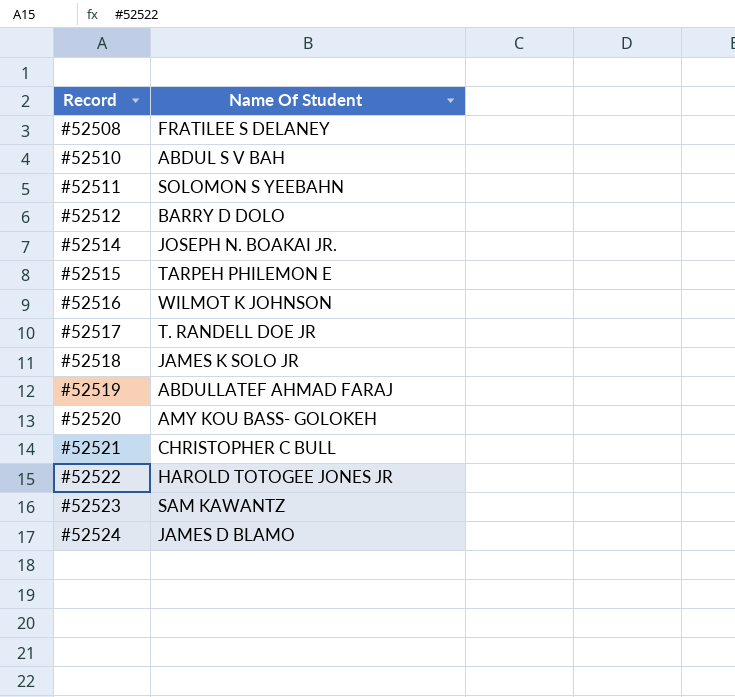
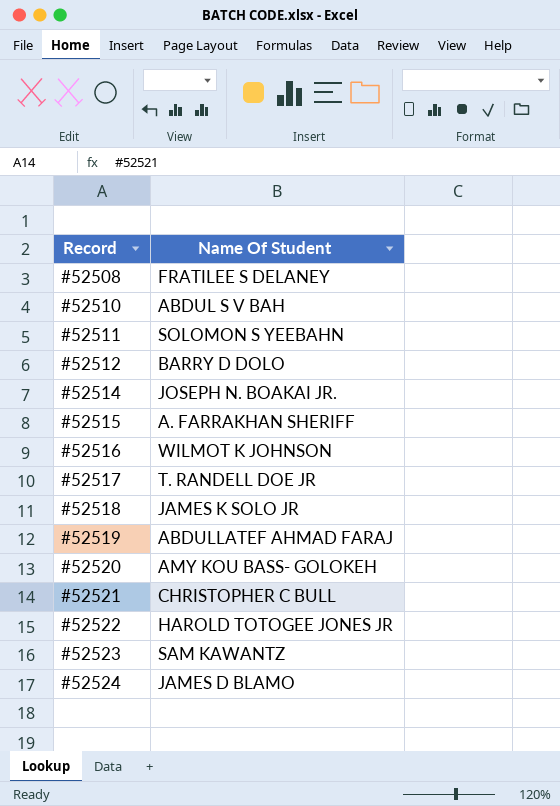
#52515 | Name Of Student: TARPEH PHILEMON E -> A. FARRAKHAN SHERIFF

